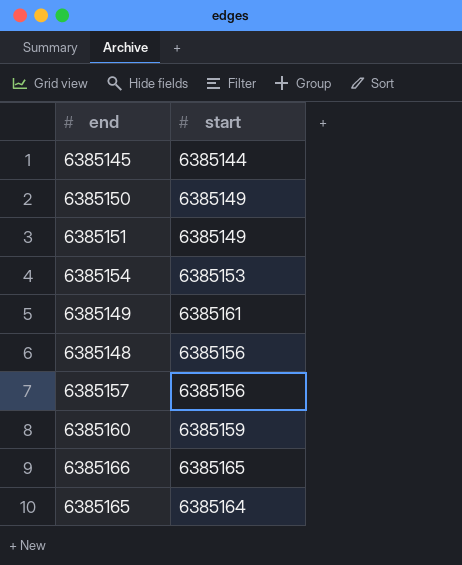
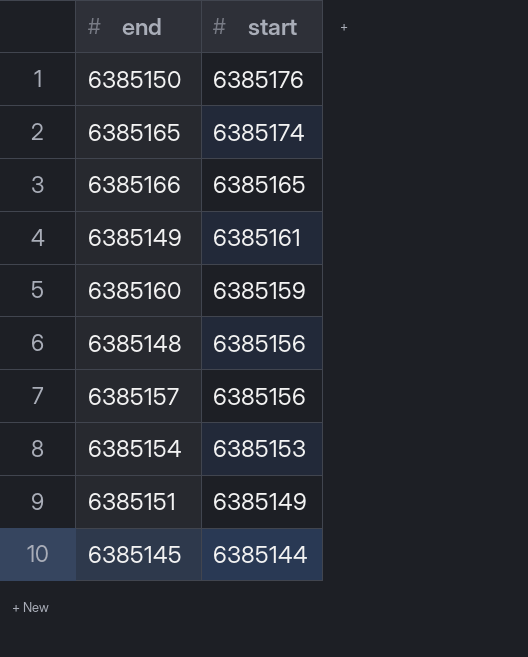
row order: none -> start descending
6385150 | start: 6385149 -> 6385176
6385165 | start: 6385164 -> 6385174

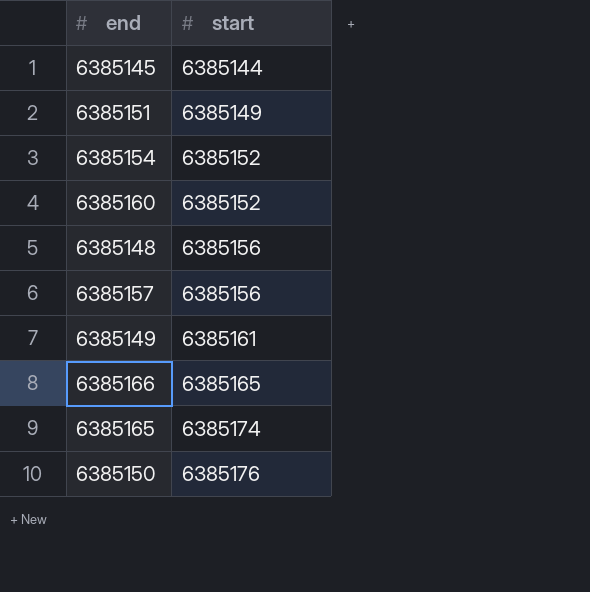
row order: start descending -> start ascending
6385154 | start: 6385153 -> 6385152
6385160 | start: 6385159 -> 6385152

